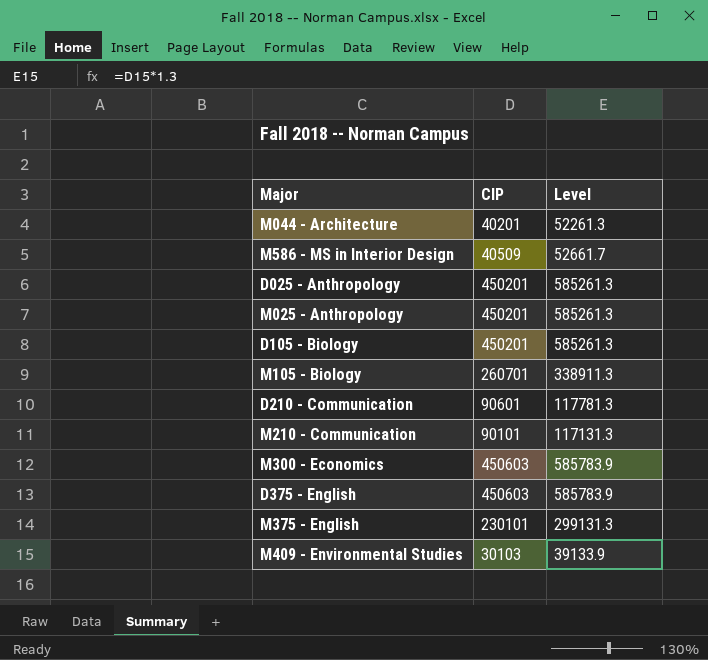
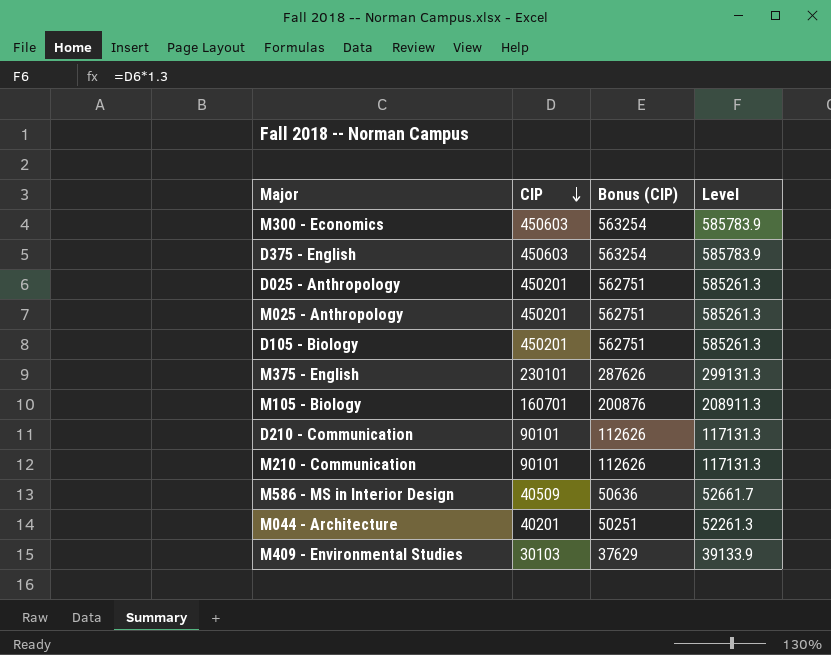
row order: none -> CIP descending
column Bonus (CIP) | formula: none -> [CIP] * 1.25
M105 - Biology | CIP: 260701 -> 160701
M105 - Biology | Level: 338911.3 -> 208911.3
D210 - Communication | CIP: 90601 -> 90101
D210 - Communication | Level: 117781.3 -> 117131.3

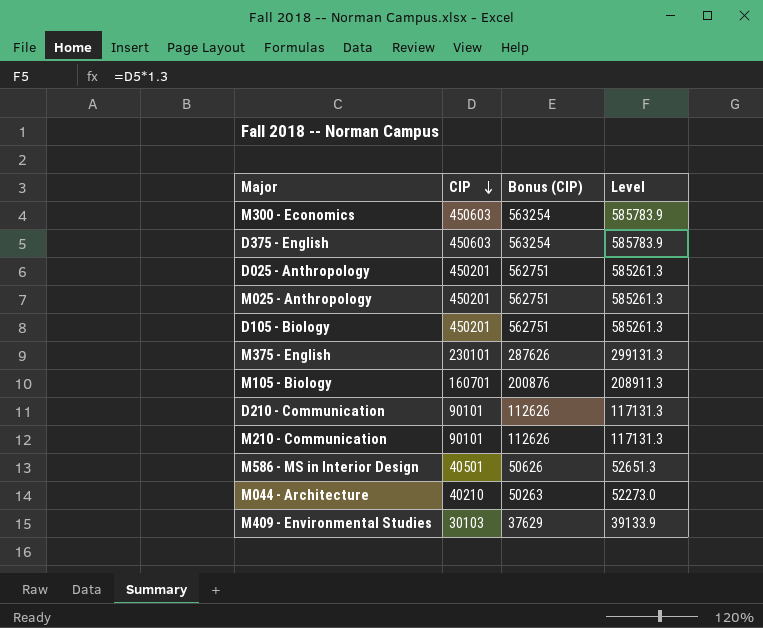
M586 - MS in Interior Design | CIP: 40509 -> 40501
M586 - MS in Interior Design | Bonus (CIP): 50636 -> 50626
M586 - MS in Interior Design | Level: 52661.7 -> 52651.3
M044 - Architecture | CIP: 40201 -> 40210
M044 - Architecture | Bonus (CIP): 50251 -> 50263
M044 - Architecture | Level: 52261.3 -> 52273.0

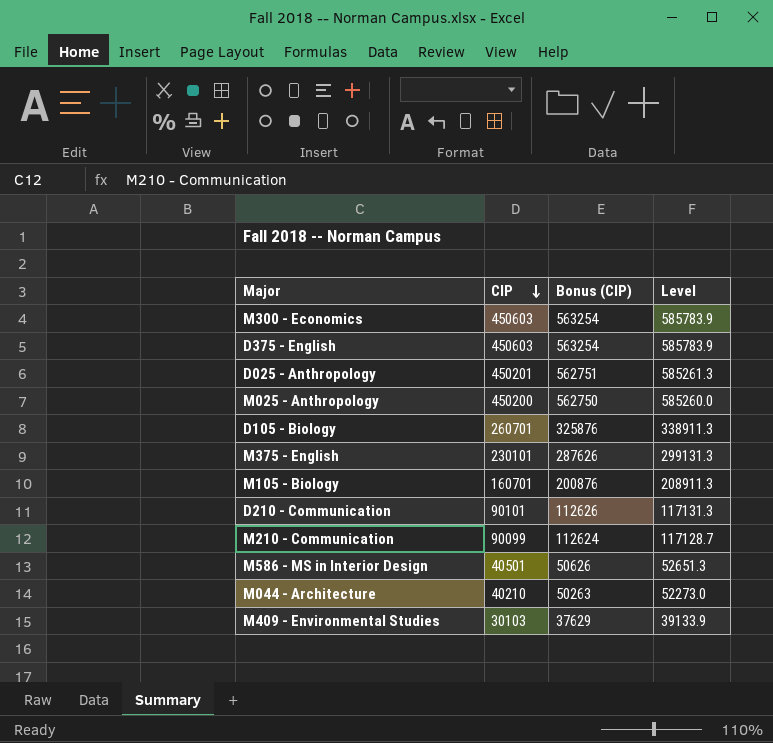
M025 - Anthropology | CIP: 450201 -> 450200
M025 - Anthropology | Bonus (CIP): 562751 -> 562750
M025 - Anthropology | Level: 585261.3 -> 585260.0
D105 - Biology | CIP: 450201 -> 260701
D105 - Biology | Bonus (CIP): 562751 -> 325876
D105 - Biology | Level: 585261.3 -> 338911.3
M210 - Communication | CIP: 90101 -> 90099
M210 - Communication | Bonus (CIP): 112626 -> 112624
M210 - Communication | Level: 117131.3 -> 117128.7

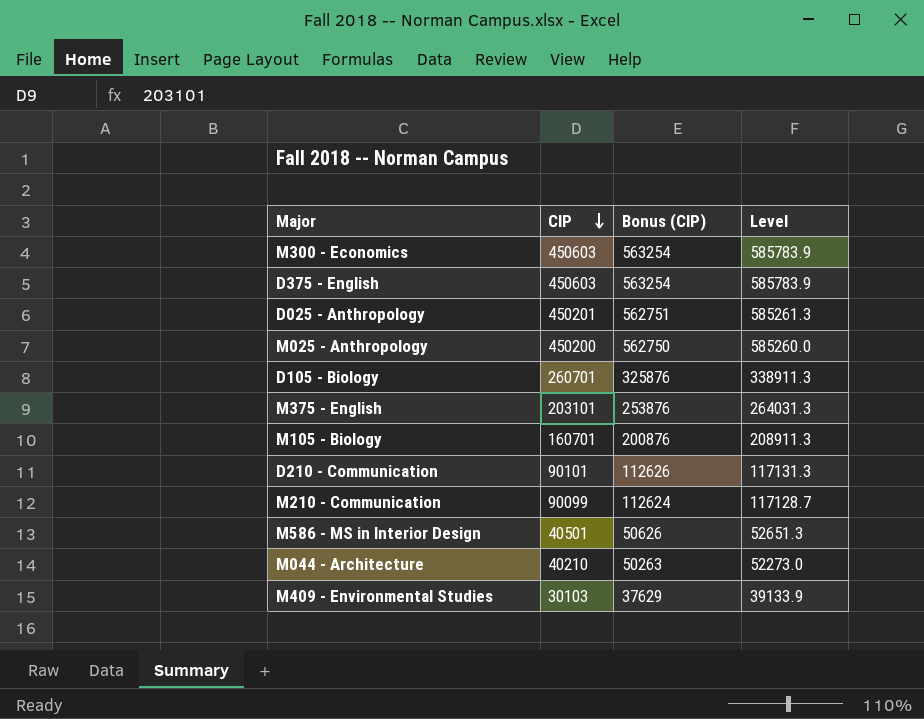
M375 - English | CIP: 230101 -> 203101
M375 - English | Bonus (CIP): 287626 -> 253876
M375 - English | Level: 299131.3 -> 264031.3

